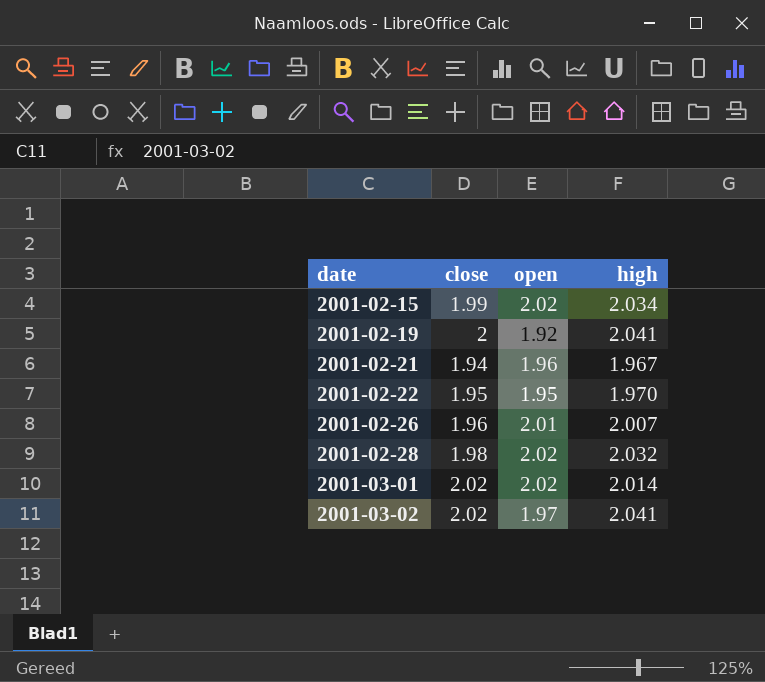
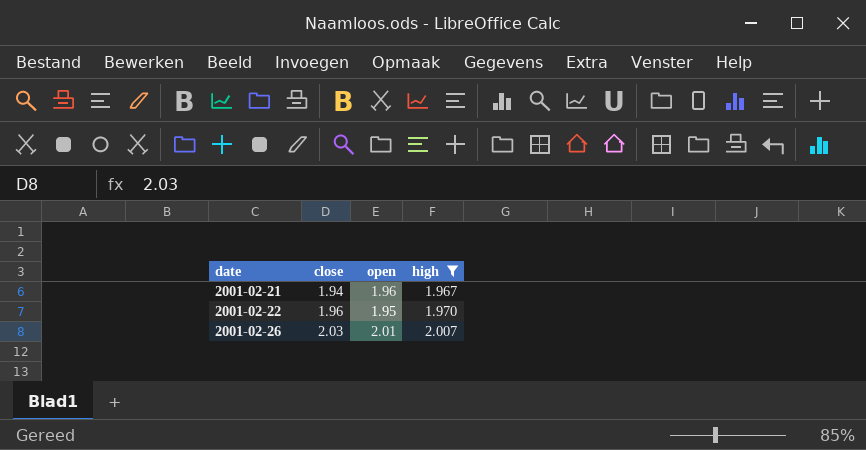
filter: none -> high <= 2.007
2001-02-22 | close: 1.95 -> 1.96
2001-02-26 | close: 1.96 -> 2.03

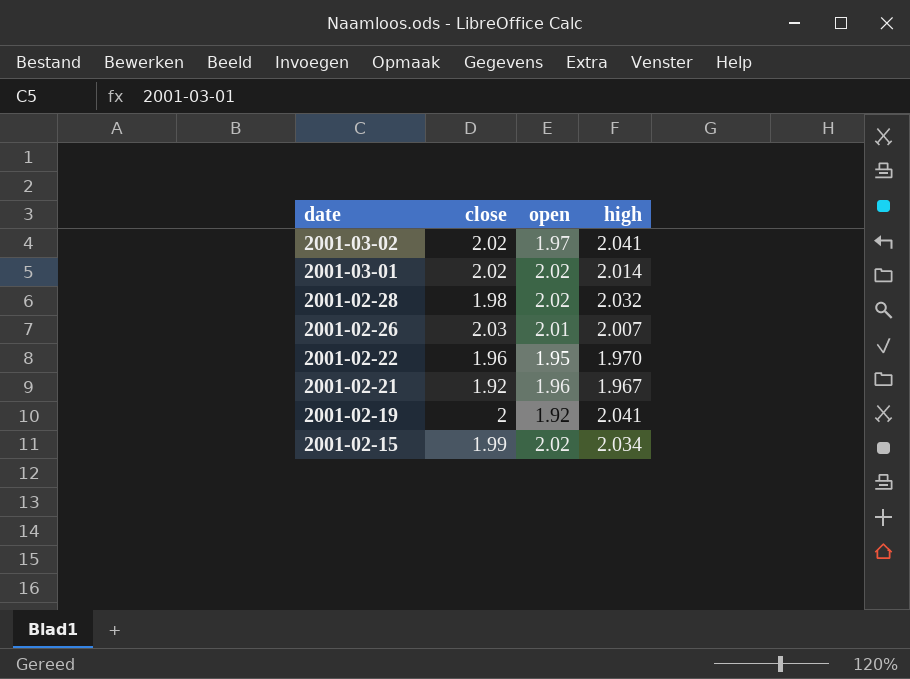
filter: high <= 2.007 -> none
row order: date ascending -> date descending
2001-02-21 | close: 1.94 -> 1.92

